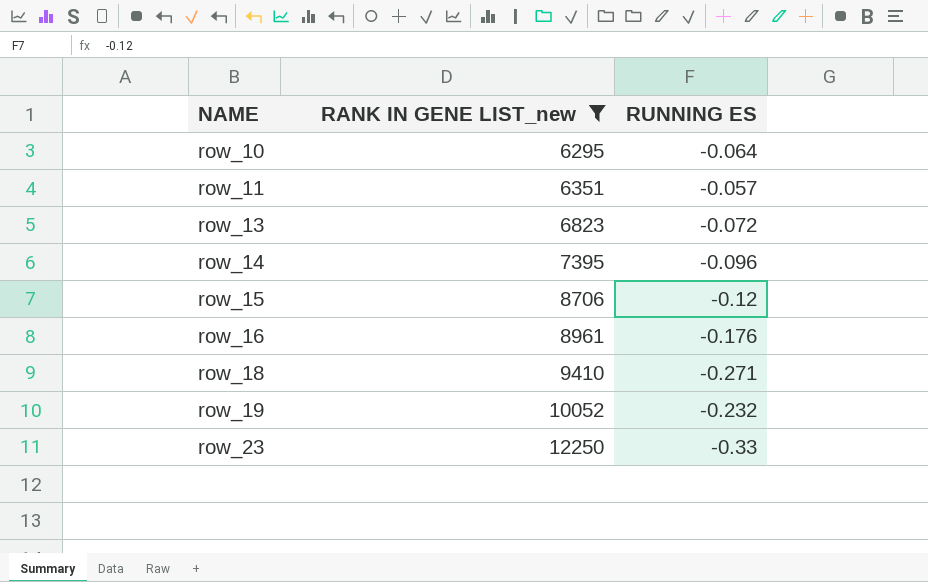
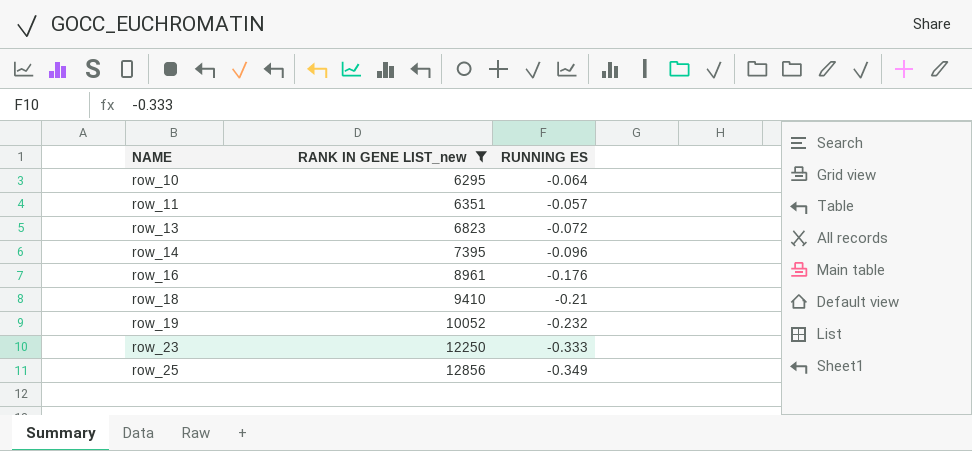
row row_15: 8706 | -0.12 -> none
row_18 | RUNNING ES: -0.271 -> -0.21
row_23 | RUNNING ES: -0.33 -> -0.333
row row_25: none -> 12856 | -0.349

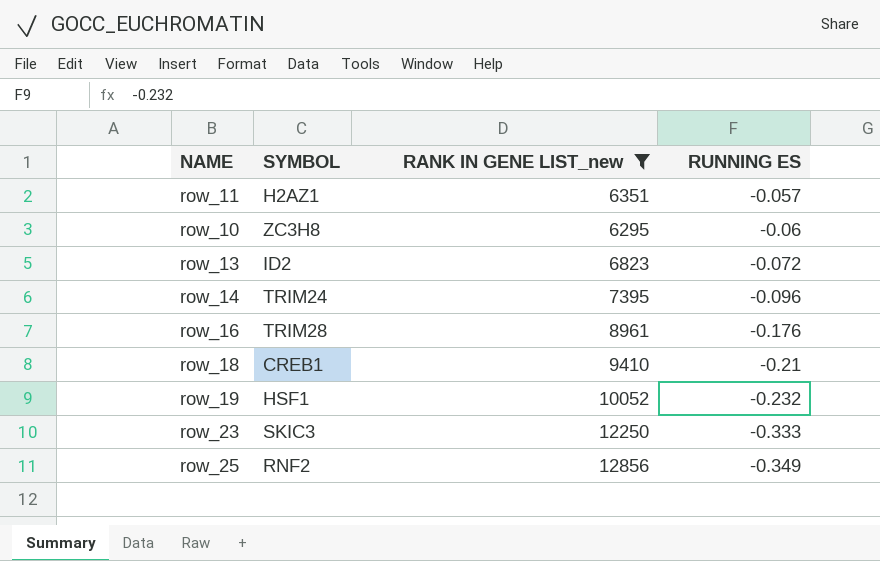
row order: NAME ascending -> RUNNING ES descending
column SYMBOL | position: none -> 2
row_10 | RUNNING ES: -0.064 -> -0.06

